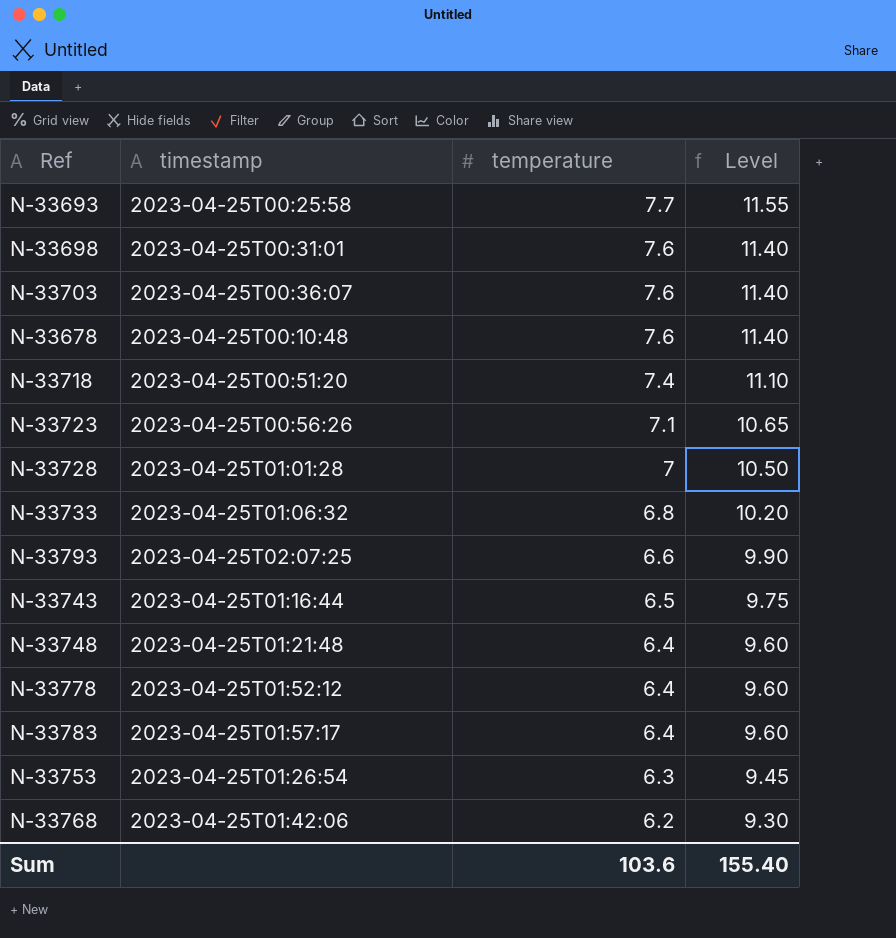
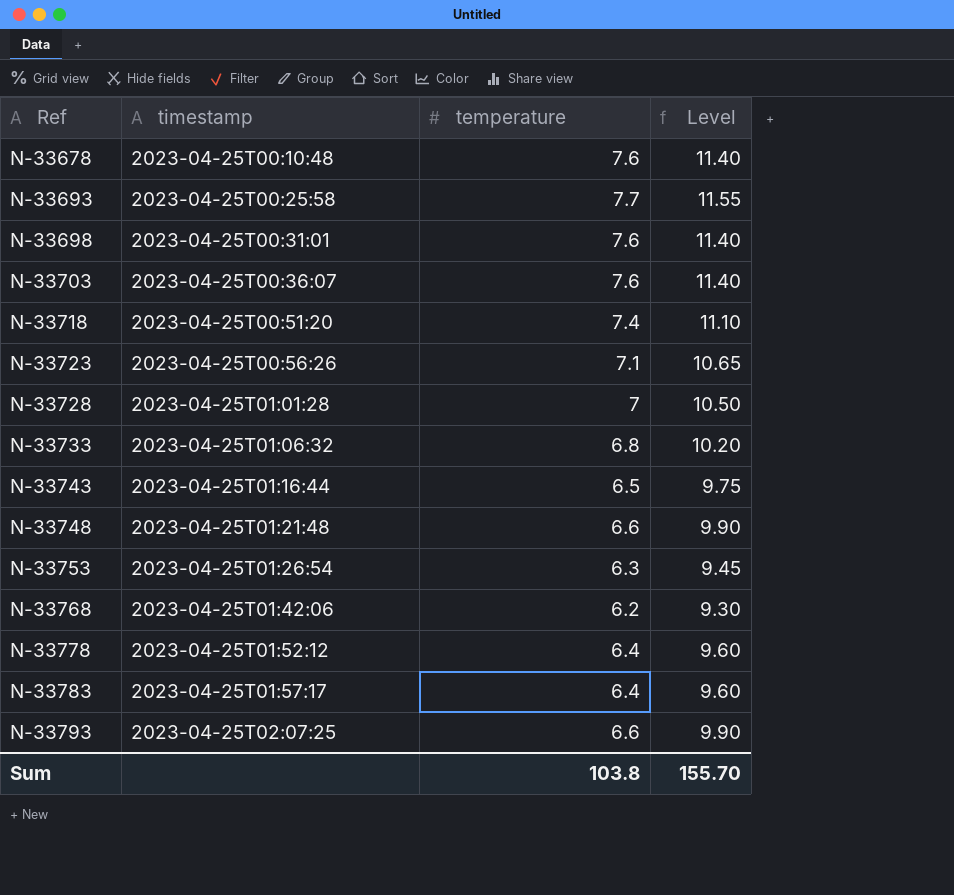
row order: temperature descending -> Ref ascending
N-33748 | temperature: 6.4 -> 6.6
N-33748 | Level: 9.60 -> 9.90
Sum | temperature: 103.6 -> 103.8
Sum | Level: 155.40 -> 155.70

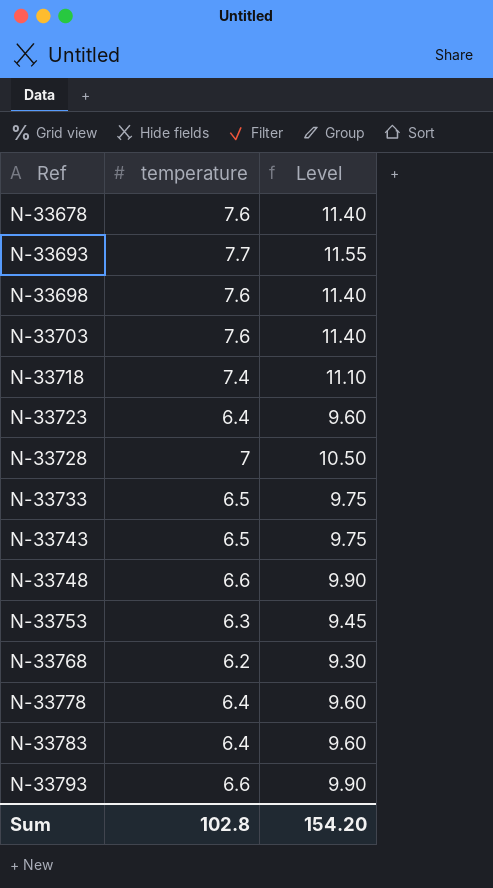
column timestamp | position: 2 -> none
N-33723 | temperature: 7.1 -> 6.4
N-33723 | Level: 10.65 -> 9.60
N-33733 | temperature: 6.8 -> 6.5
N-33733 | Level: 10.20 -> 9.75
Sum | temperature: 103.8 -> 102.8
Sum | Level: 155.70 -> 154.20

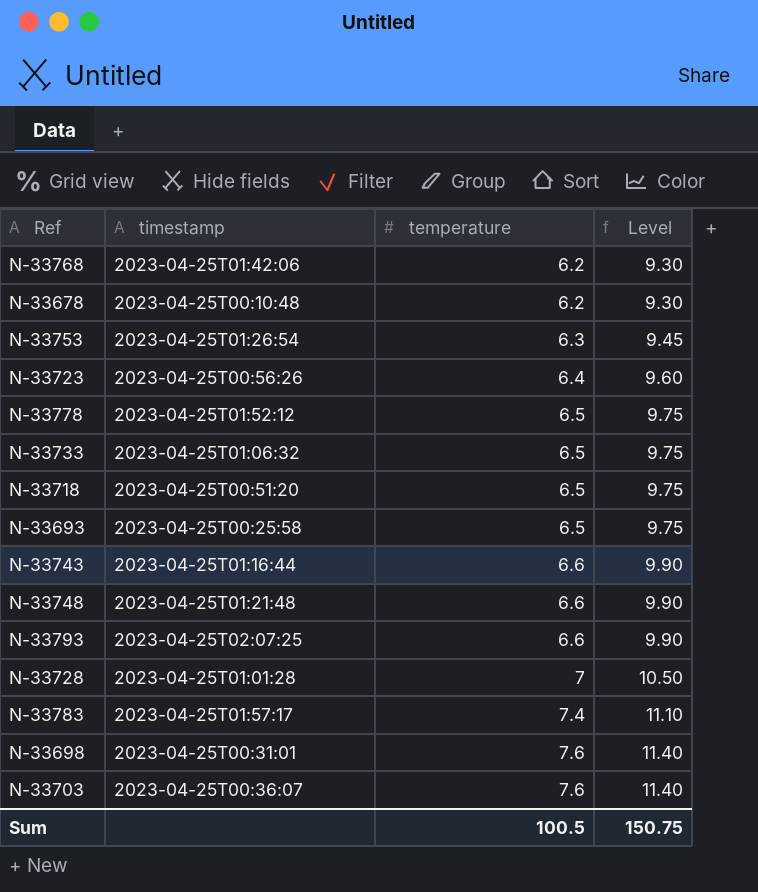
row order: Ref ascending -> temperature ascending
column timestamp | position: none -> 2
N-33678 | temperature: 7.6 -> 6.2
N-33678 | Level: 11.40 -> 9.30
N-33778 | temperature: 6.4 -> 6.5
N-33778 | Level: 9.60 -> 9.75
N-33718 | temperature: 7.4 -> 6.5
N-33718 | Level: 11.10 -> 9.75
N-33693 | temperature: 7.7 -> 6.5
N-33693 | Level: 11.55 -> 9.75
N-33743 | temperature: 6.5 -> 6.6
N-33743 | Level: 9.75 -> 9.90
N-33783 | temperature: 6.4 -> 7.4
N-33783 | Level: 9.60 -> 11.10
Sum | temperature: 102.8 -> 100.5
Sum | Level: 154.20 -> 150.75

